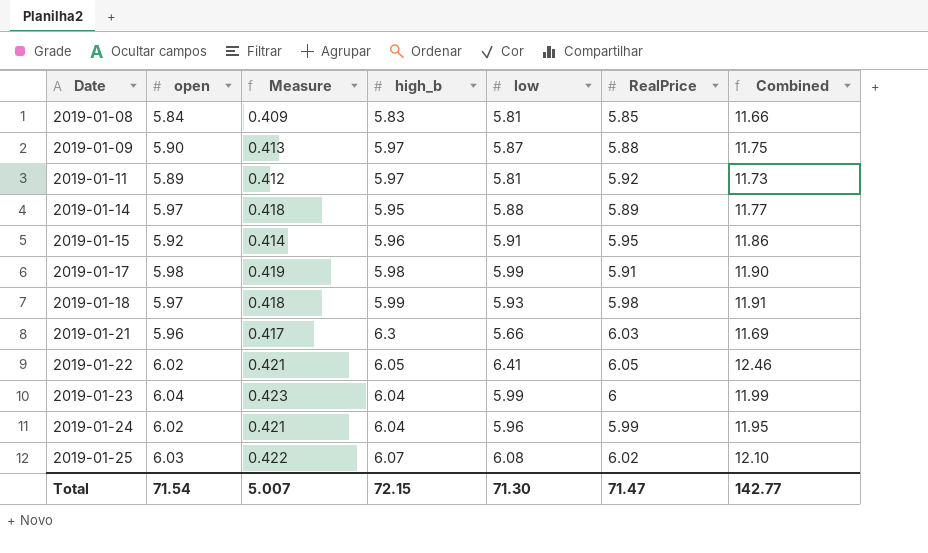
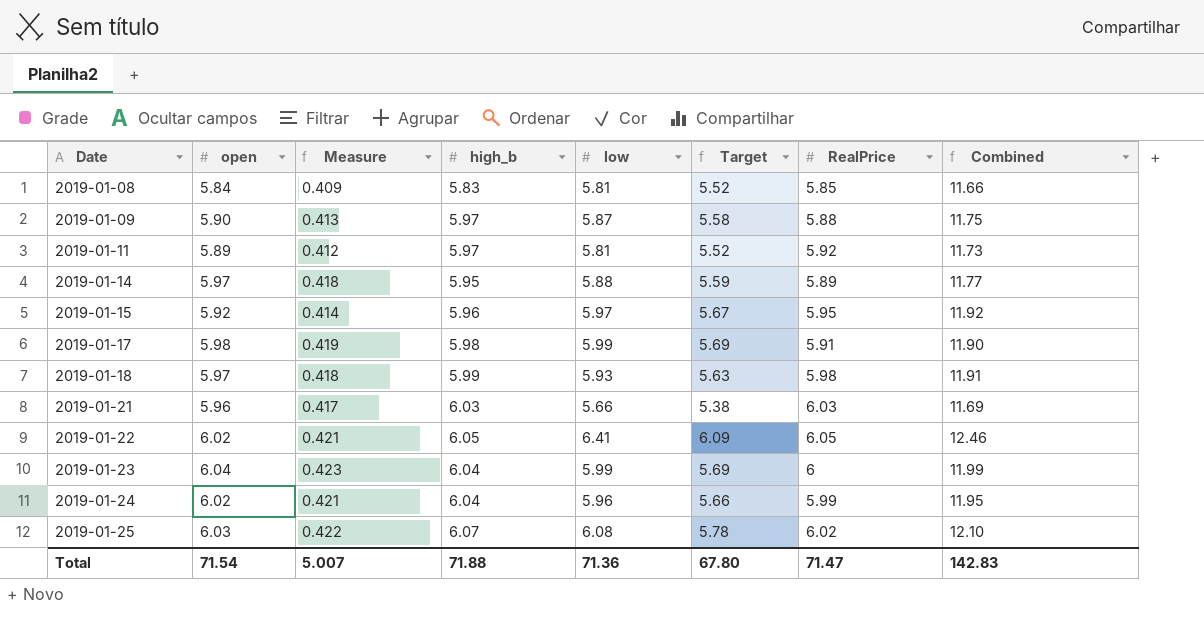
column Target | formula: none -> [low] * 0.95
2019-01-15 | low: 5.91 -> 5.97
2019-01-15 | Combined: 11.86 -> 11.92
2019-01-21 | high_b: 6.3 -> 6.03
Total | high_b: 72.15 -> 71.88
Total | low: 71.30 -> 71.36
Total | Combined: 142.77 -> 142.83

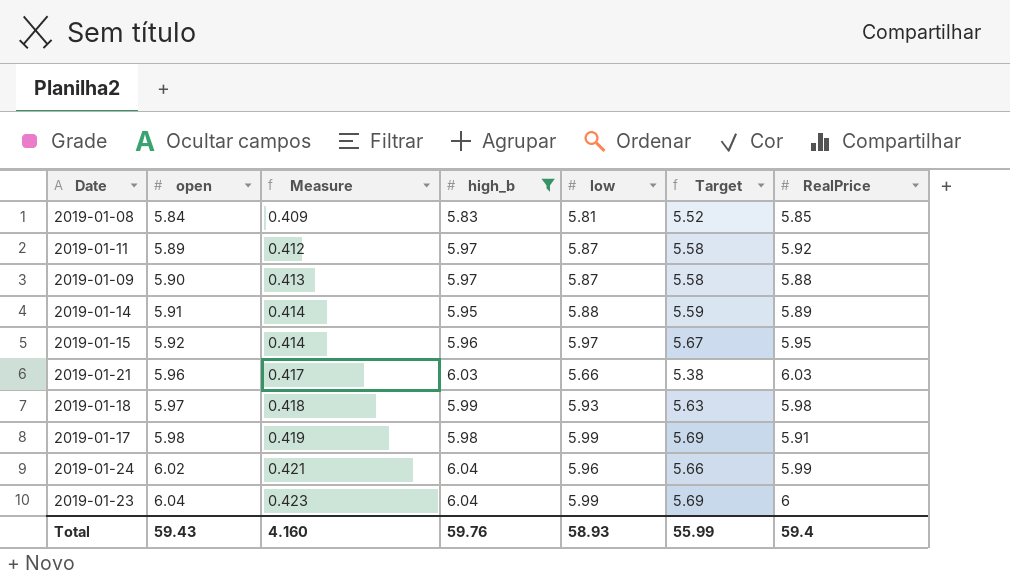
filter: none -> high_b <= 6.04
row order: Date ascending -> open ascending
column Combined | formula: [low] + [RealPrice] -> none
2019-01-11 | low: 5.81 -> 5.87
2019-01-11 | Target: 5.52 -> 5.58
2019-01-14 | open: 5.97 -> 5.91
2019-01-14 | Measure: 0.418 -> 0.414
Total | open: 71.54 -> 59.43
Total | Measure: 5.007 -> 4.160
Total | high_b: 71.88 -> 59.76
Total | low: 71.36 -> 58.93
Total | Target: 67.80 -> 55.99
Total | RealPrice: 71.47 -> 59.4

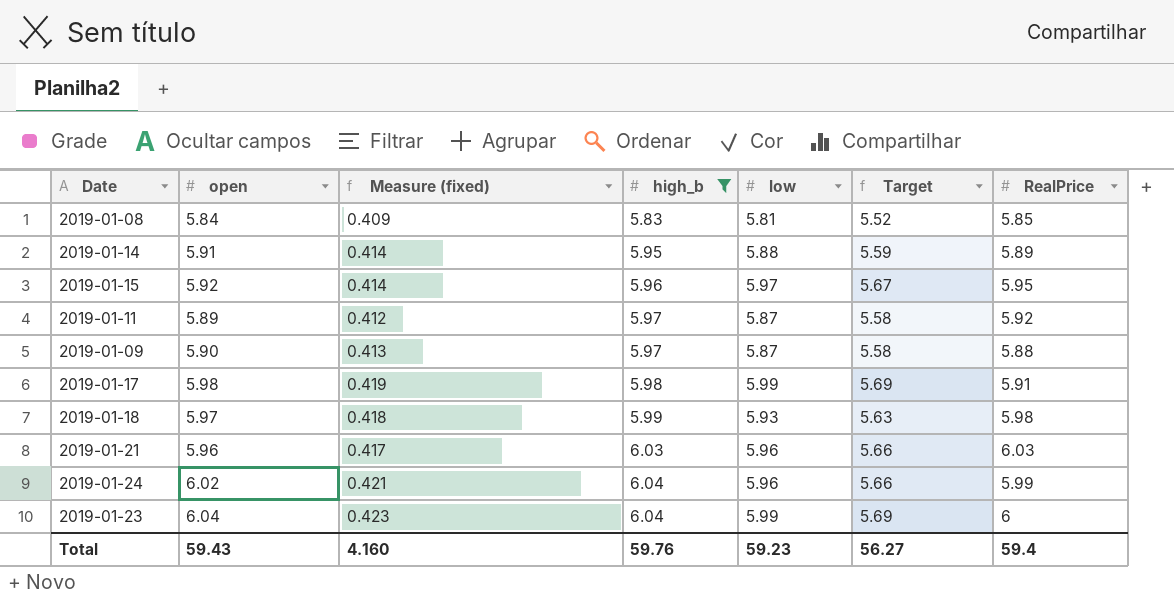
row order: open ascending -> high_b ascending
column name: Measure -> Measure (fixed)
2019-01-21 | low: 5.66 -> 5.96
2019-01-21 | Target: 5.38 -> 5.66
Total | low: 58.93 -> 59.23
Total | Target: 55.99 -> 56.27

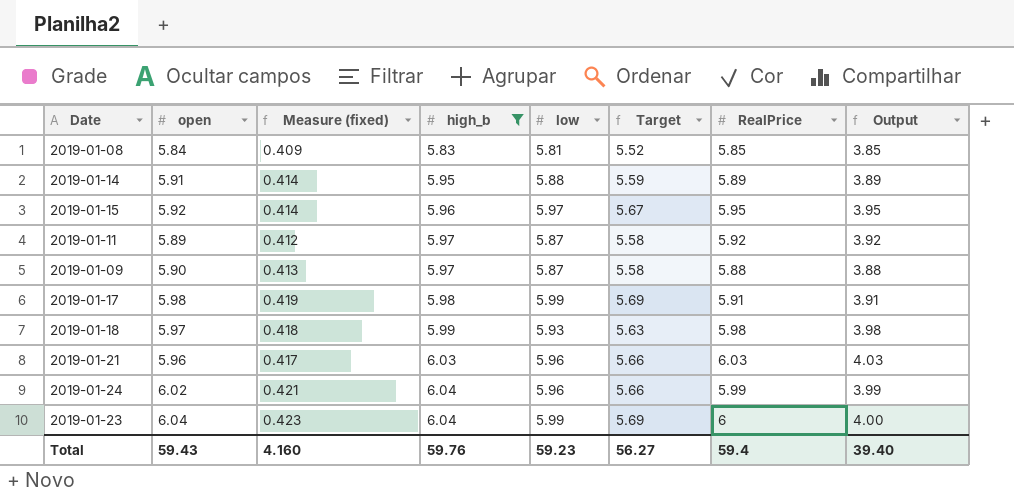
column Output | formula: none -> [RealPrice] - 2

